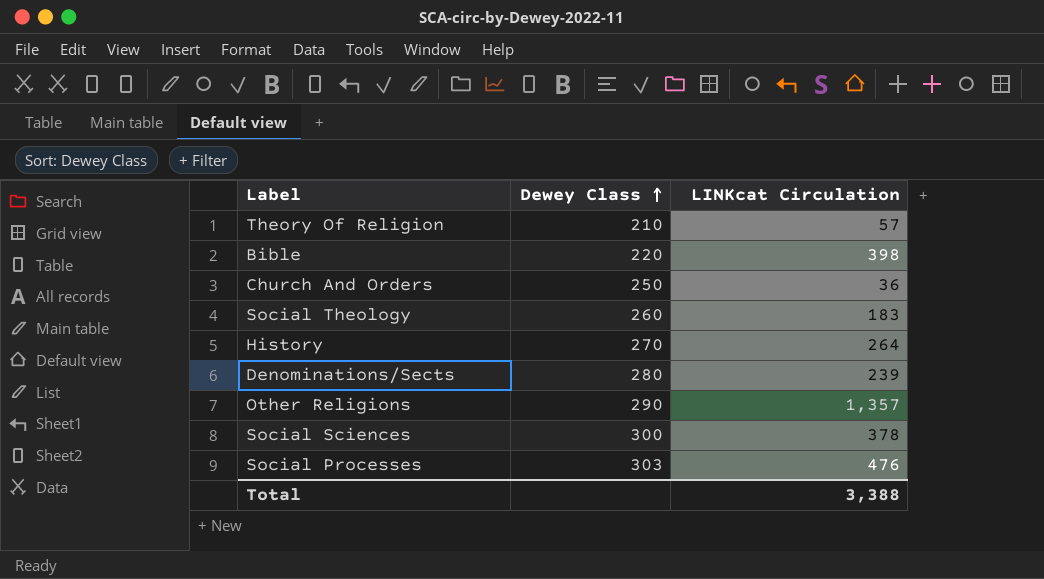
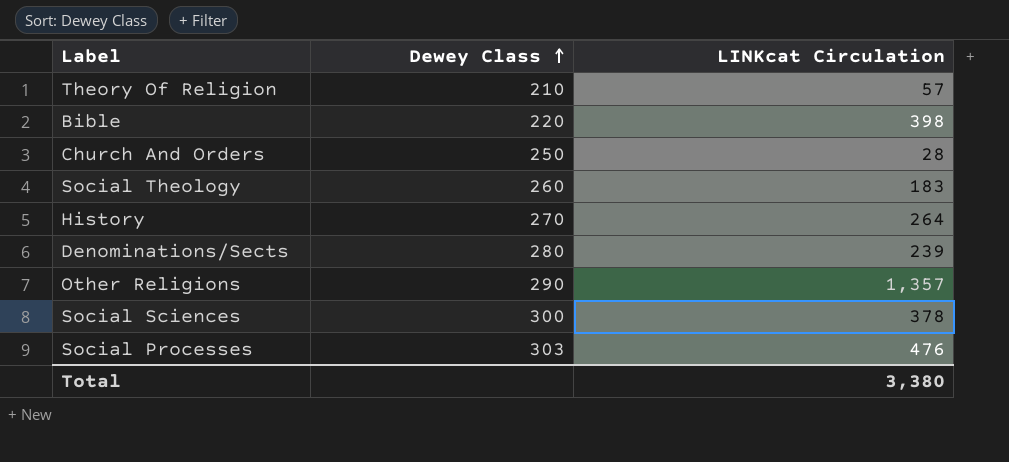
Church And Orders | LINKcat Circulation: 36 -> 28
Total | LINKcat Circulation: 3,388 -> 3,380

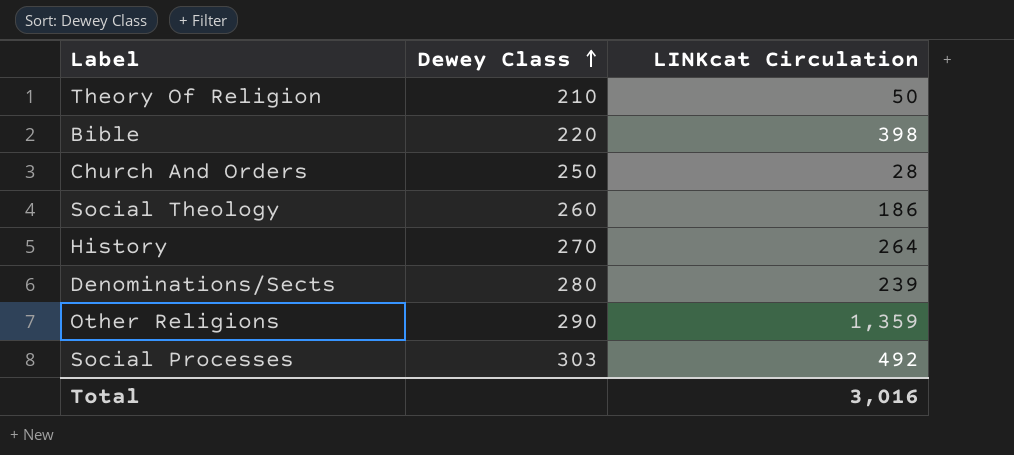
row Social Sciences: 300 | 378 -> none
Theory Of Religion | LINKcat Circulation: 57 -> 50
Social Theology | LINKcat Circulation: 183 -> 186
Other Religions | LINKcat Circulation: 1,357 -> 1,359
Social Processes | LINKcat Circulation: 476 -> 492
Total | LINKcat Circulation: 3,380 -> 3,016

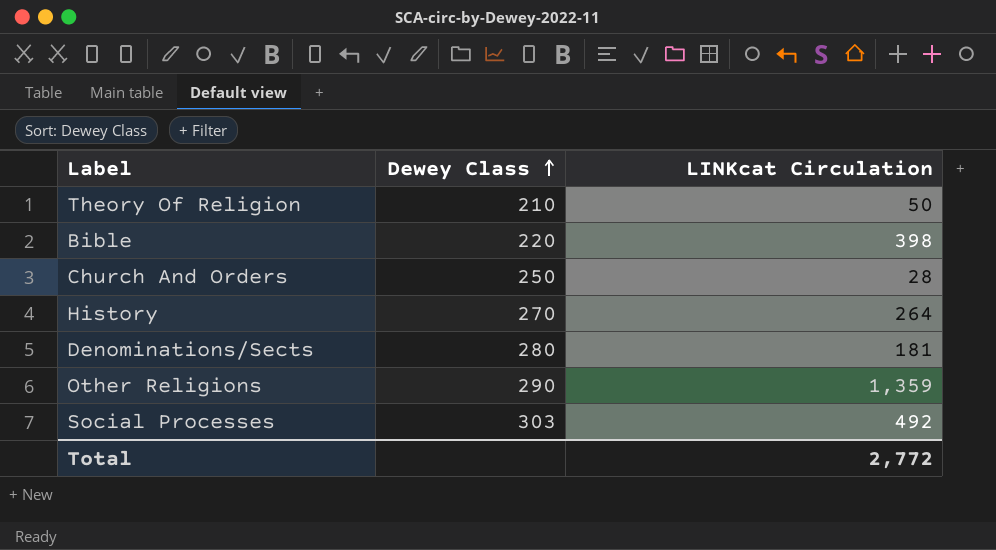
row Social Theology: 260 | 186 -> none
Denominations/Sects | LINKcat Circulation: 239 -> 181
Total | LINKcat Circulation: 3,016 -> 2,772

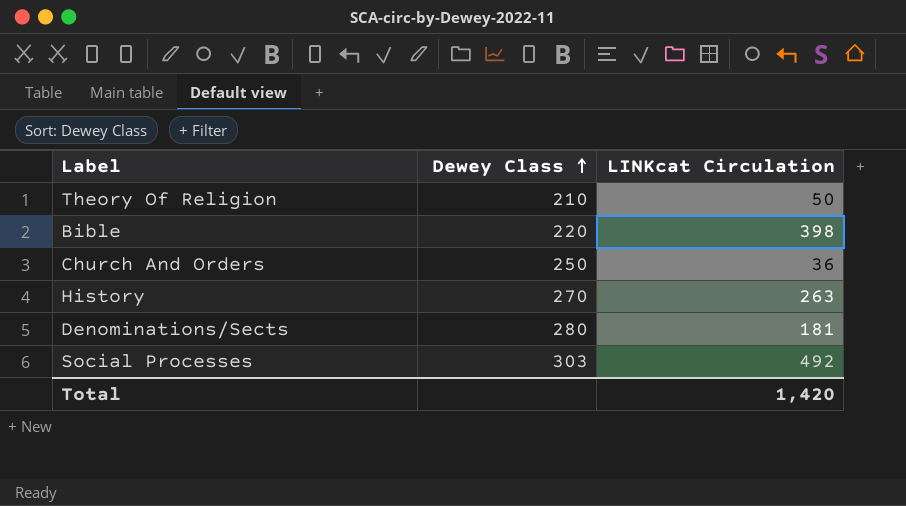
row Other Religions: 290 | 1,359 -> none
Church And Orders | LINKcat Circulation: 28 -> 36
History | LINKcat Circulation: 264 -> 263
Total | LINKcat Circulation: 2,772 -> 1,420

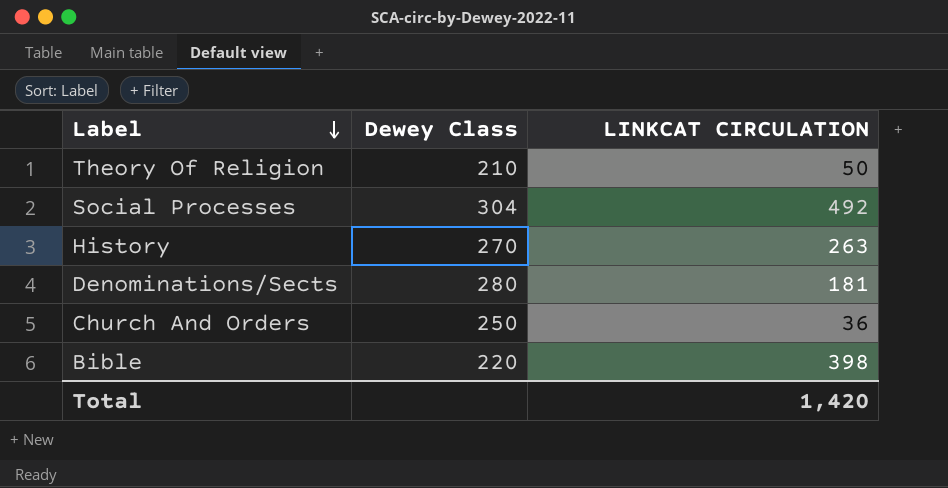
row order: Dewey Class ascending -> Label descending
column name: LINKcat Circulation -> LINKCAT CIRCULATION
Social Processes | Dewey Class: 303 -> 304

